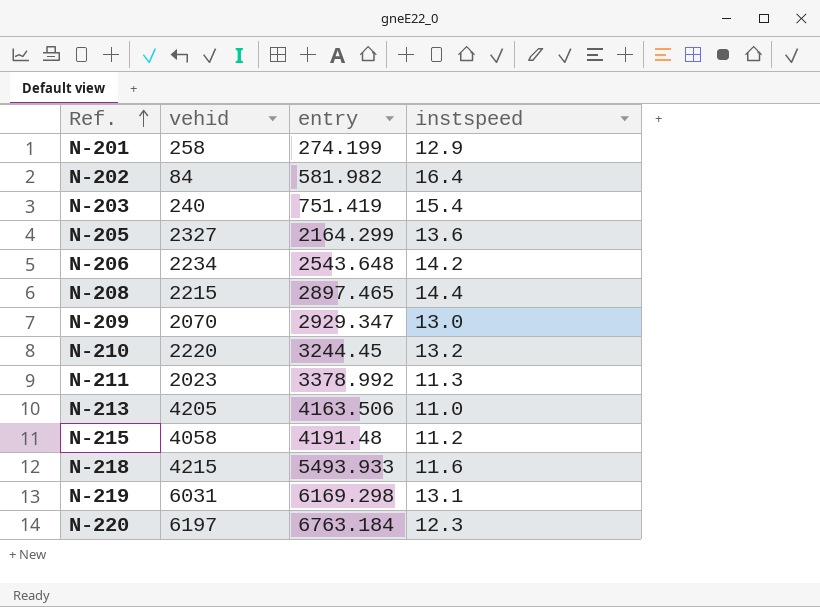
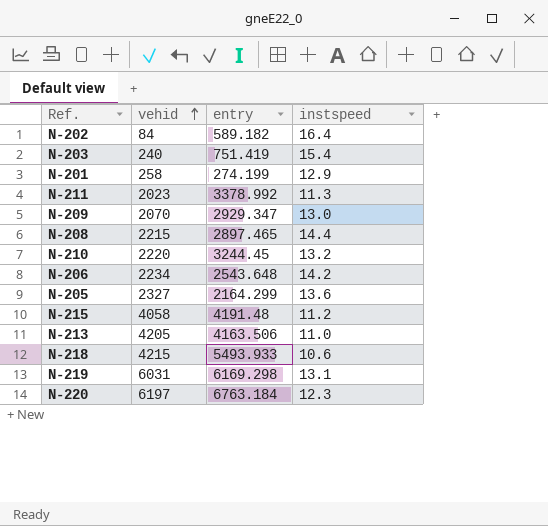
row order: Ref. ascending -> vehid ascending
N-202 | entry: 581.982 -> 589.182
N-218 | instspeed: 11.6 -> 10.6

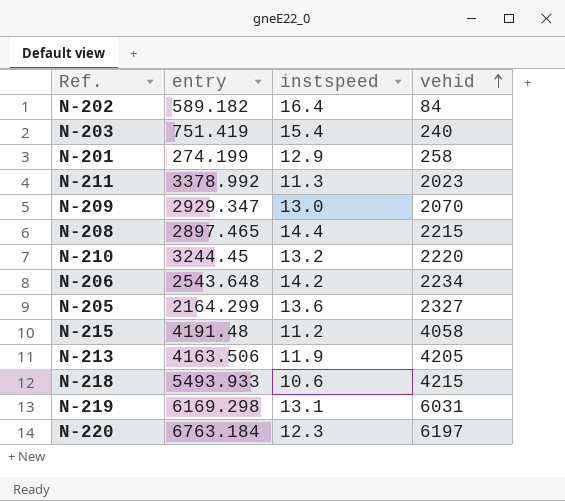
column vehid | position: 2 -> 4
N-213 | instspeed: 11.0 -> 11.9

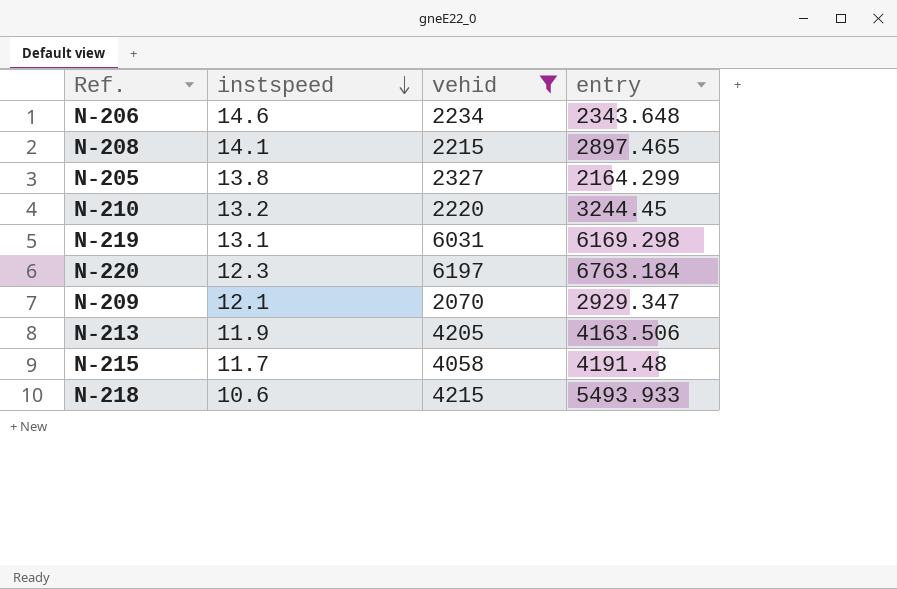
filter: none -> vehid >= 2070
row order: vehid ascending -> instspeed descending
column entry | position: 2 -> 4
N-206 | instspeed: 14.2 -> 14.6
N-206 | entry: 2543.648 -> 2343.648
N-208 | instspeed: 14.4 -> 14.1
N-205 | instspeed: 13.6 -> 13.8
N-209 | instspeed: 13.0 -> 12.1
N-215 | instspeed: 11.2 -> 11.7

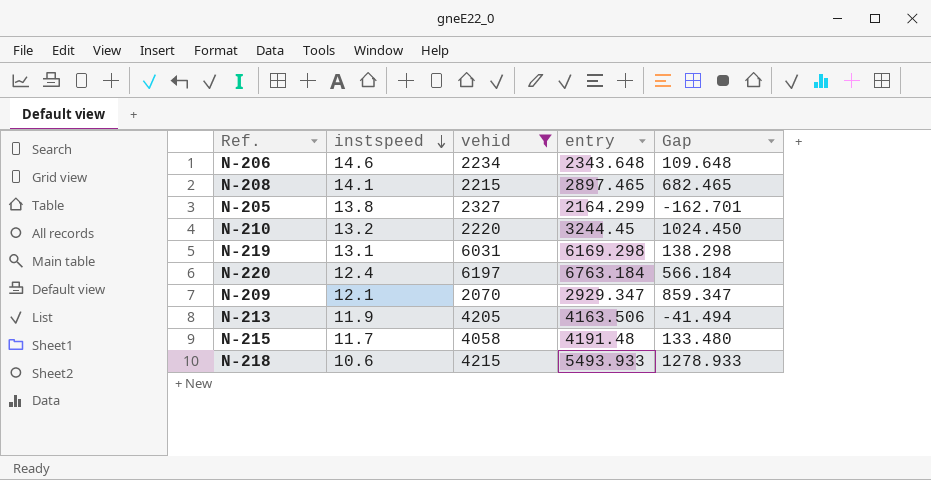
column Gap | formula: none -> [entry] - [vehid]
N-220 | instspeed: 12.3 -> 12.4

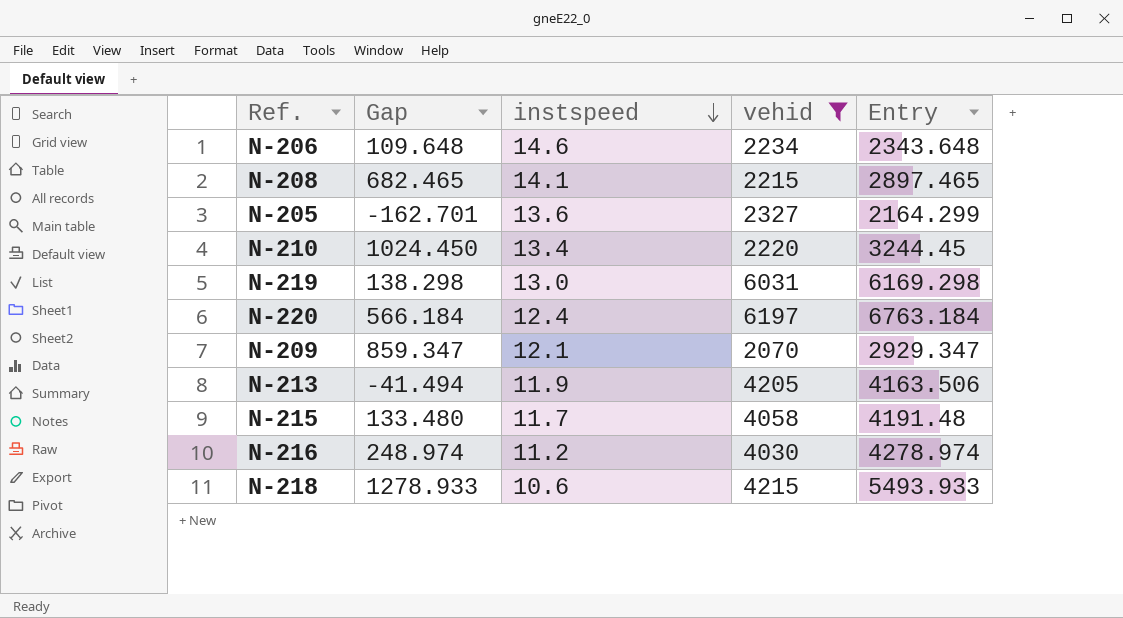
column Gap | position: 5 -> 2
column name: entry -> Entry
N-205 | instspeed: 13.8 -> 13.6
N-210 | instspeed: 13.2 -> 13.4
N-219 | instspeed: 13.1 -> 13.0
row N-216: none -> 248.974 | 11.2 | 4030 | 4278.974

